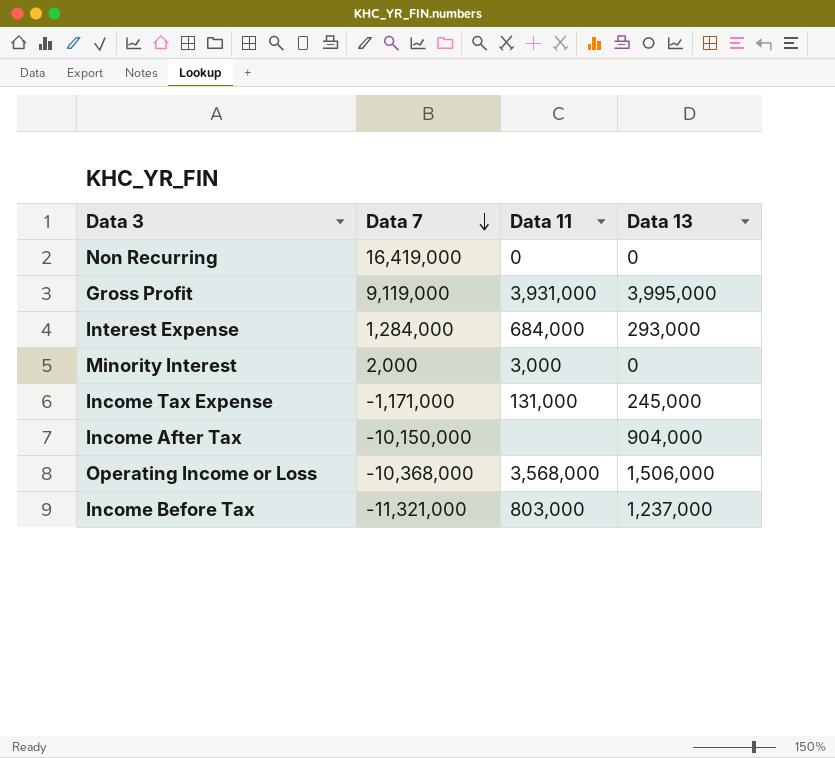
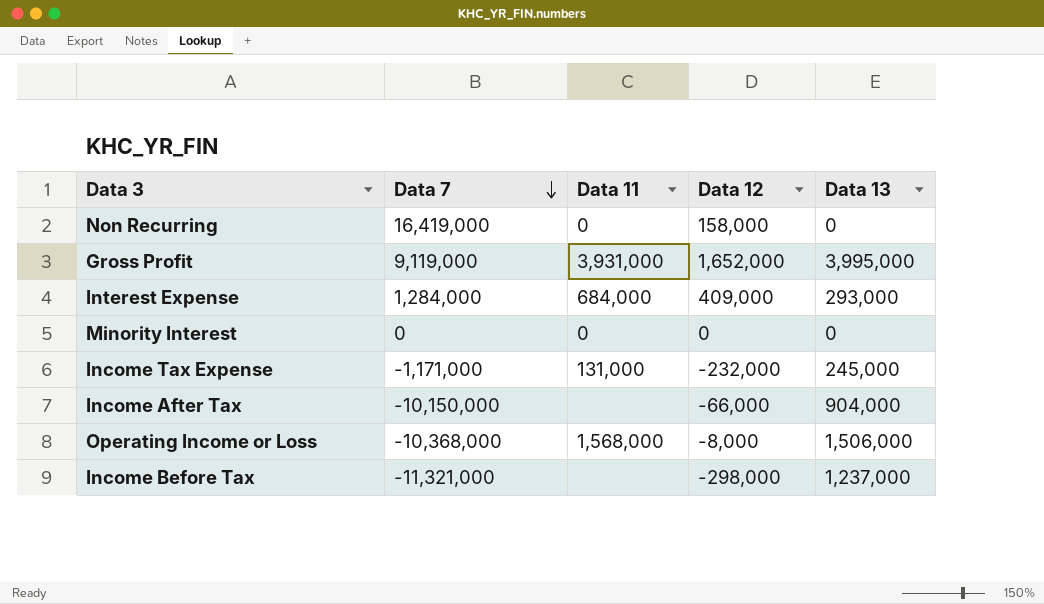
column Data 12 | position: none -> 4
Minority Interest | Data 7: 2,000 -> 0
Minority Interest | Data 11: 3,000 -> 0
Operating Income or Loss | Data 11: 3,568,000 -> 1,568,000
Income Before Tax | Data 11: 803,000 -> none

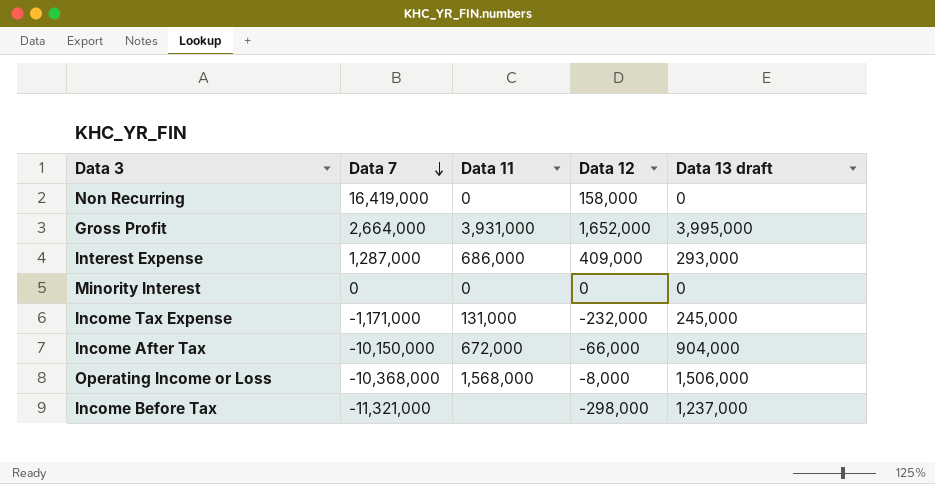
column name: Data 13 -> Data 13 draft
Gross Profit | Data 7: 9,119,000 -> 2,664,000
Interest Expense | Data 7: 1,284,000 -> 1,287,000
Interest Expense | Data 11: 684,000 -> 686,000
Income After Tax | Data 11: none -> 672,000

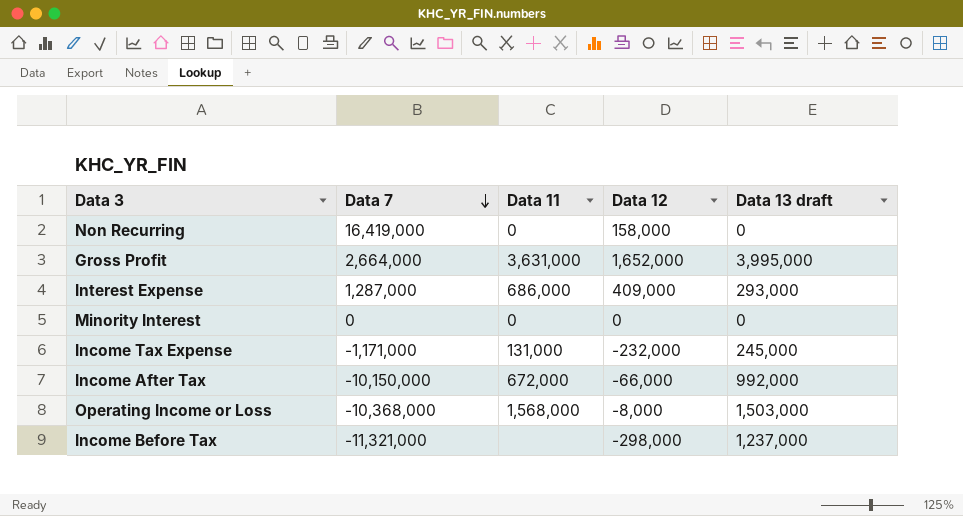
Gross Profit | Data 11: 3,931,000 -> 3,631,000
Income After Tax | Data 13 draft: 904,000 -> 992,000
Operating Income or Loss | Data 13 draft: 1,506,000 -> 1,503,000

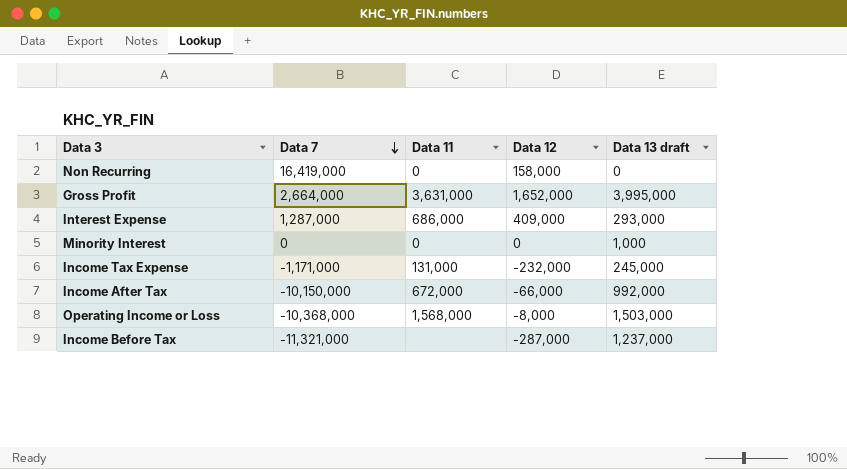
Minority Interest | Data 13 draft: 0 -> 1,000
Income Before Tax | Data 12: -298,000 -> -287,000

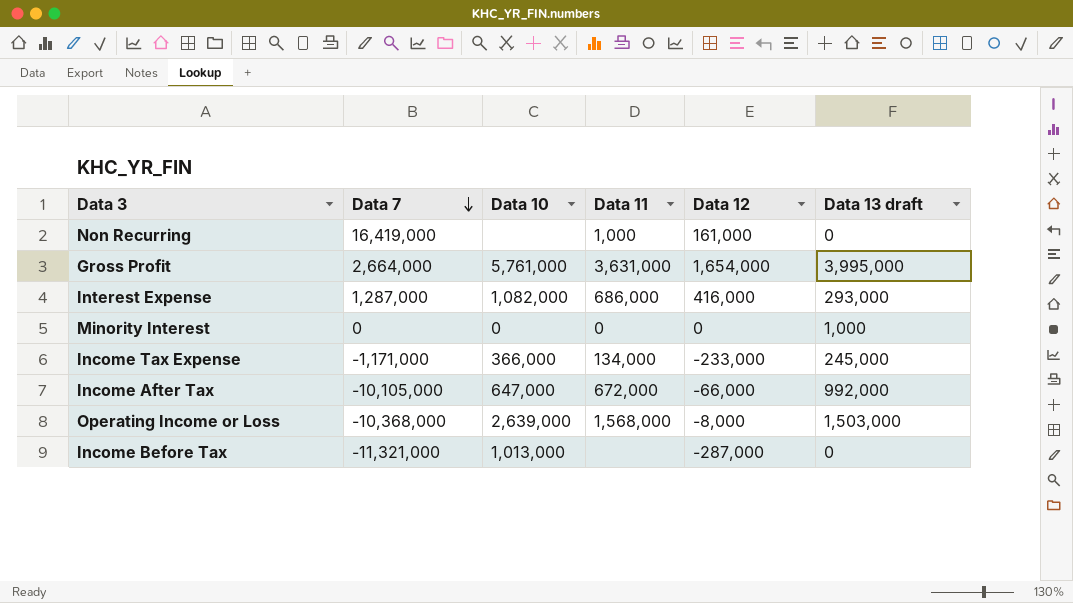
column Data 10 | position: none -> 3
Non Recurring | Data 11: 0 -> 1,000
Non Recurring | Data 12: 158,000 -> 161,000
Gross Profit | Data 12: 1,652,000 -> 1,654,000
Interest Expense | Data 12: 409,000 -> 416,000
Income Tax Expense | Data 11: 131,000 -> 134,000
Income Tax Expense | Data 12: -232,000 -> -233,000
Income After Tax | Data 7: -10,150,000 -> -10,105,000
Income Before Tax | Data 13 draft: 1,237,000 -> 0

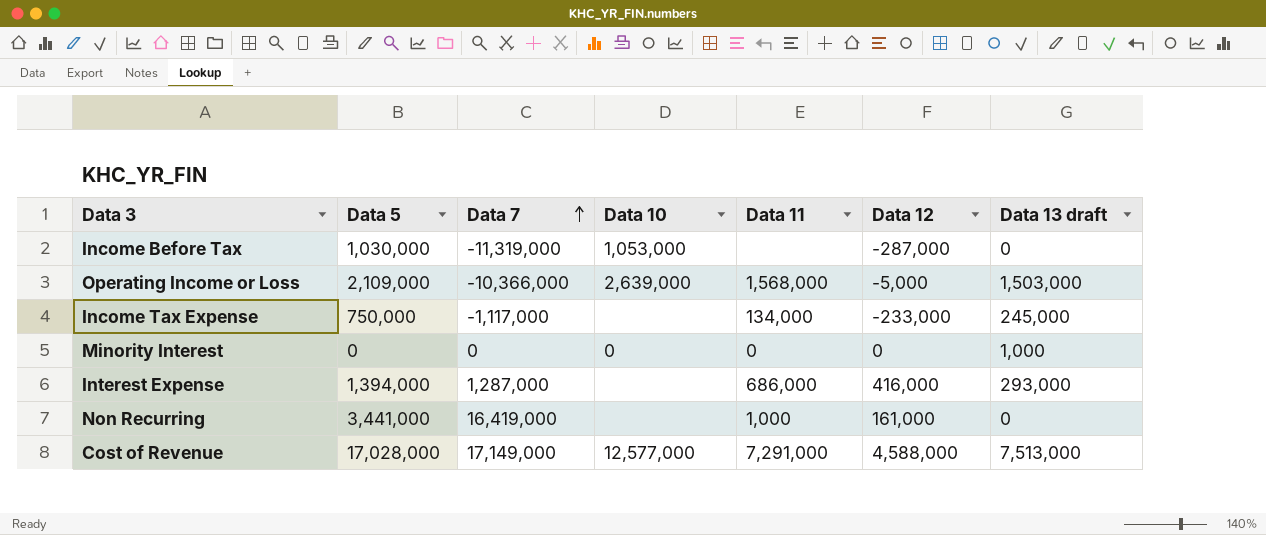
row order: Data 7 descending -> Data 7 ascending
column Data 5 | position: none -> 2
row Gross Profit: 2,664,000 | 5,761,000 | 3,631,000 | 1,654,000 | 3,995,000 -> none
row Income After Tax: -10,105,000 | 647,000 | 672,000 | -66,000 | 992,000 -> none
Income Before Tax | Data 7: -11,321,000 -> -11,319,000
Income Before Tax | Data 10: 1,013,000 -> 1,053,000
Operating Income or Loss | Data 7: -10,368,000 -> -10,366,000
Operating Income or Loss | Data 12: -8,000 -> -5,000
Income Tax Expense | Data 7: -1,171,000 -> -1,117,000
Income Tax Expense | Data 10: 366,000 -> none
Interest Expense | Data 10: 1,082,000 -> none
row Cost of Revenue: none -> 17,028,000 | 17,149,000 | 12,577,000 | 7,291,000 | 4,588,000 | 7,513,000

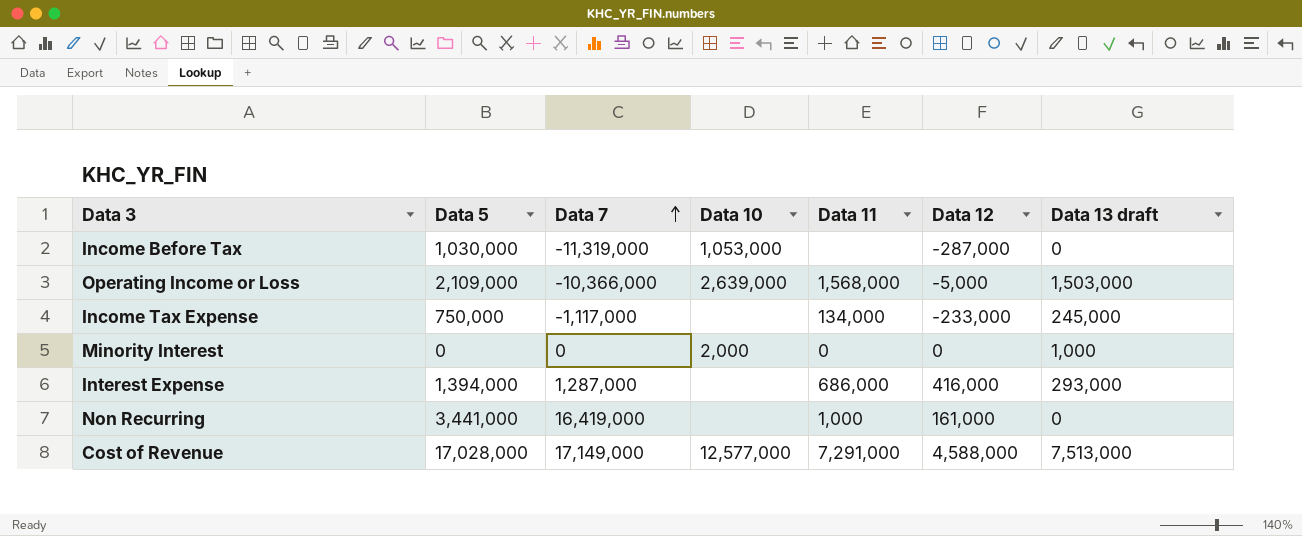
Minority Interest | Data 10: 0 -> 2,000

